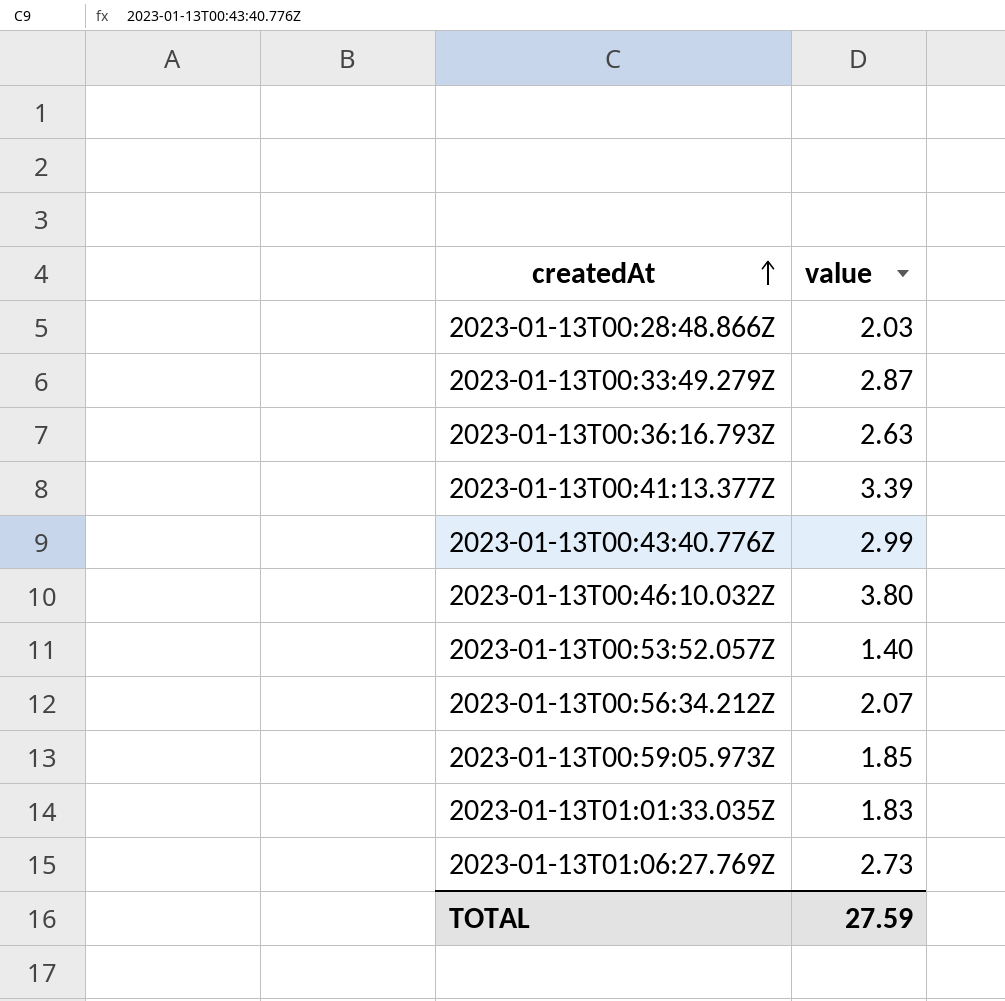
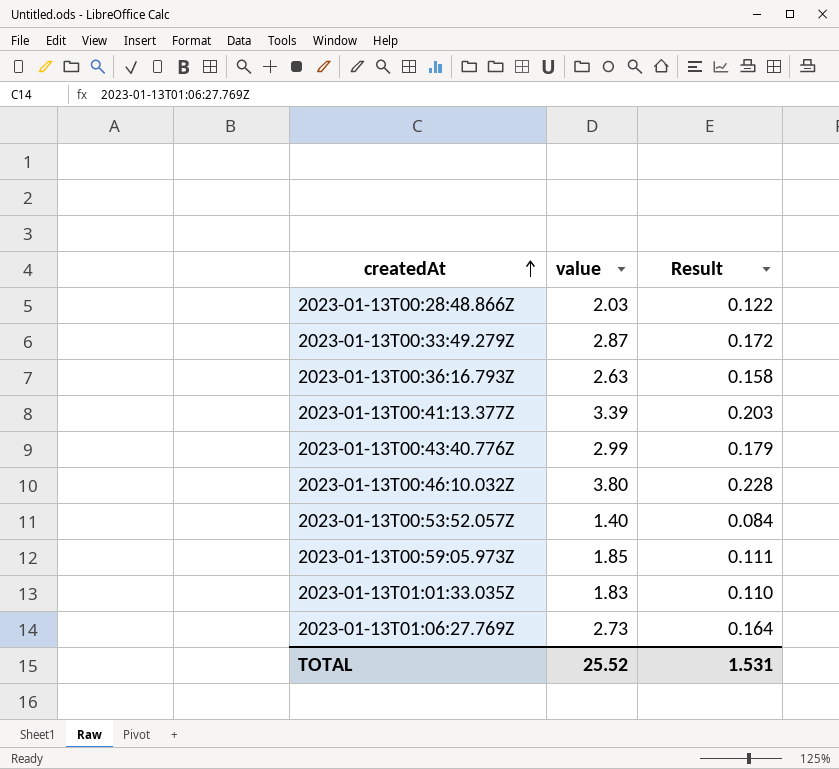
column Result | formula: none -> [value] * 0.06
row 2023-01-13T00:56:34.212Z: 2.07 -> none
TOTAL | value: 27.59 -> 25.52

